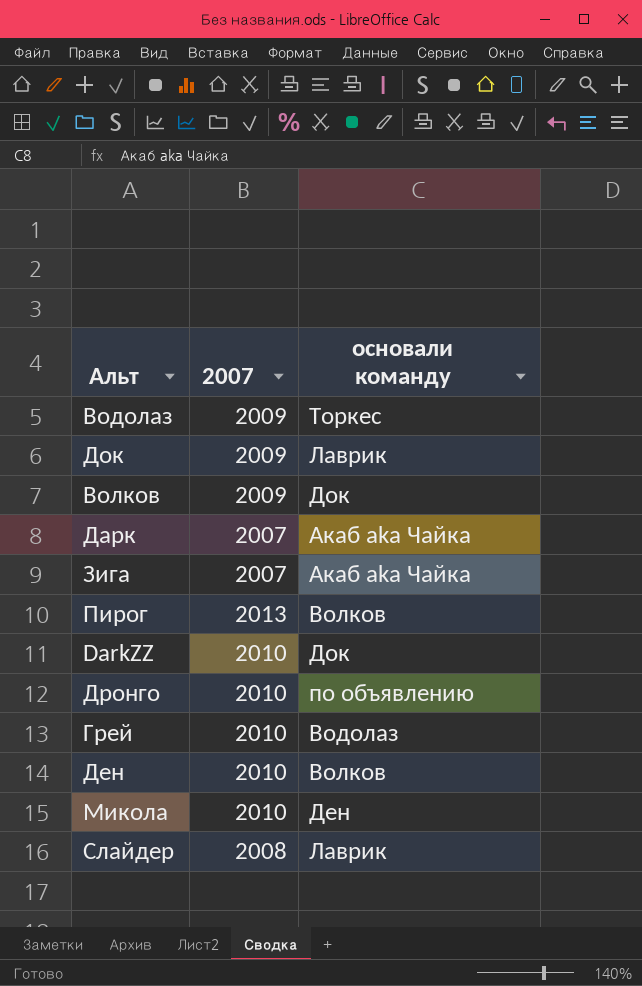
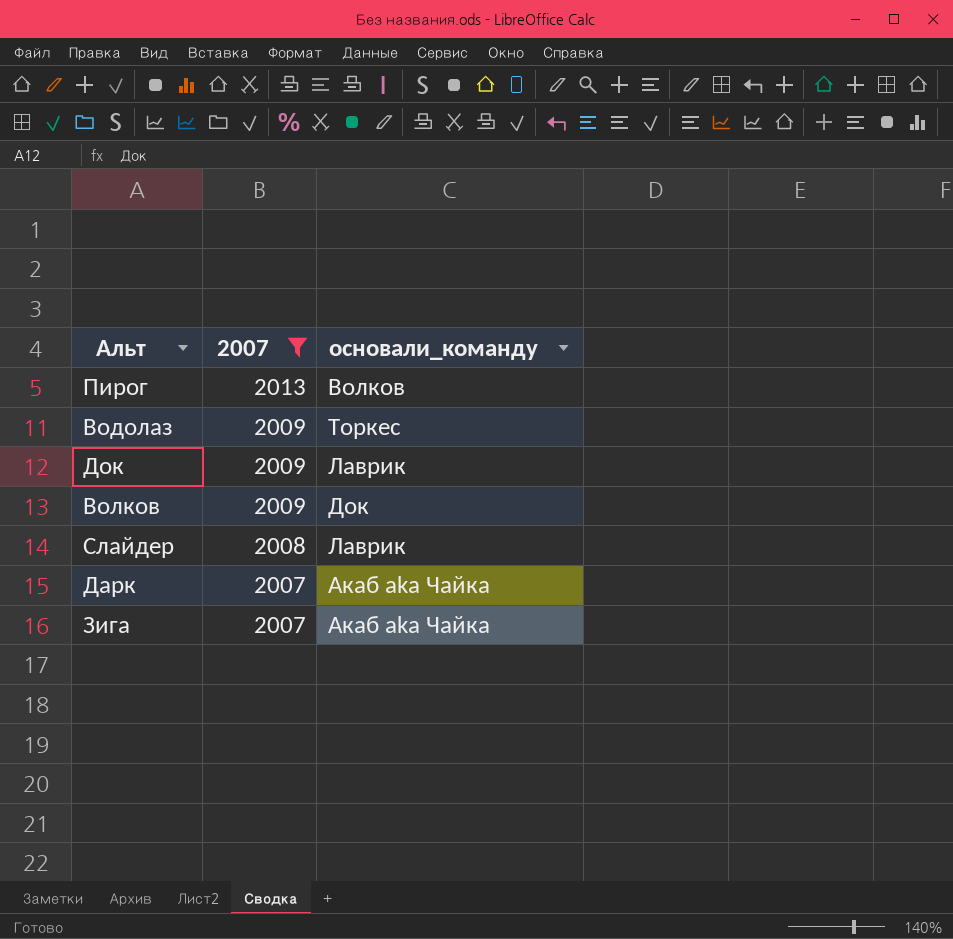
filter: none -> 2007 != 2010
row order: none -> 2007 descending
column name: основали команду -> основали_команду

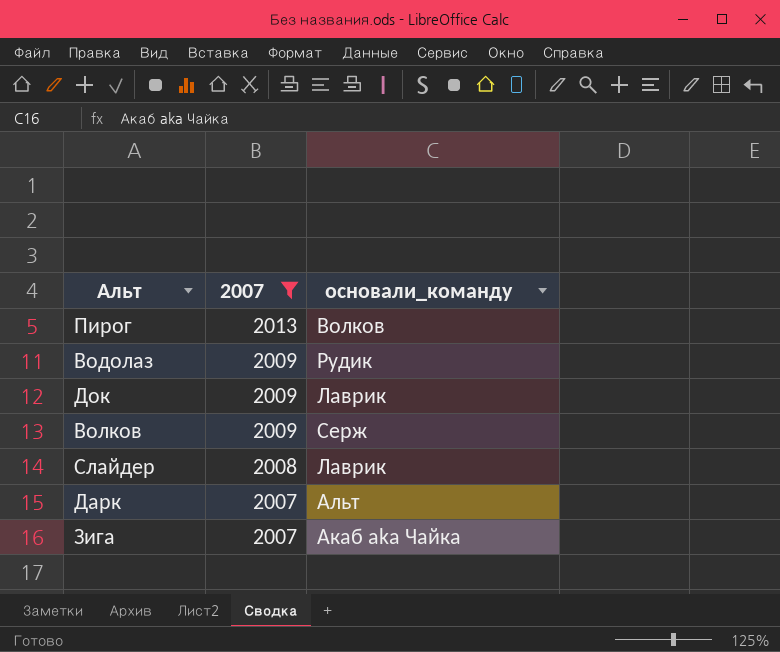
Водолаз | основали_команду: Торкес -> Рудик
Волков | основали_команду: Док -> Серж
Дарк | основали_команду: Акаб aka Чайка -> Альт

